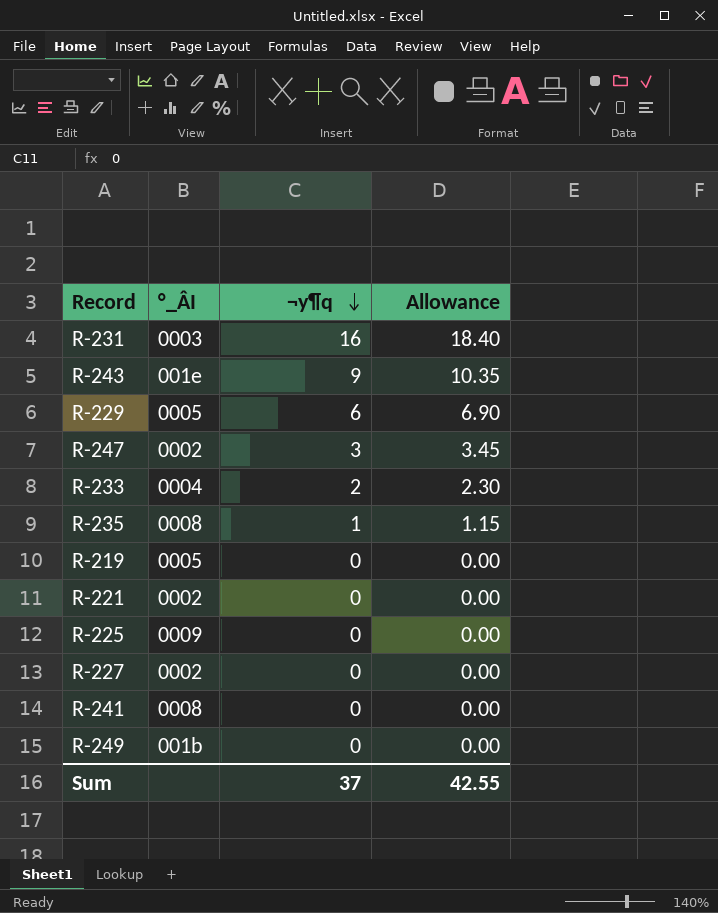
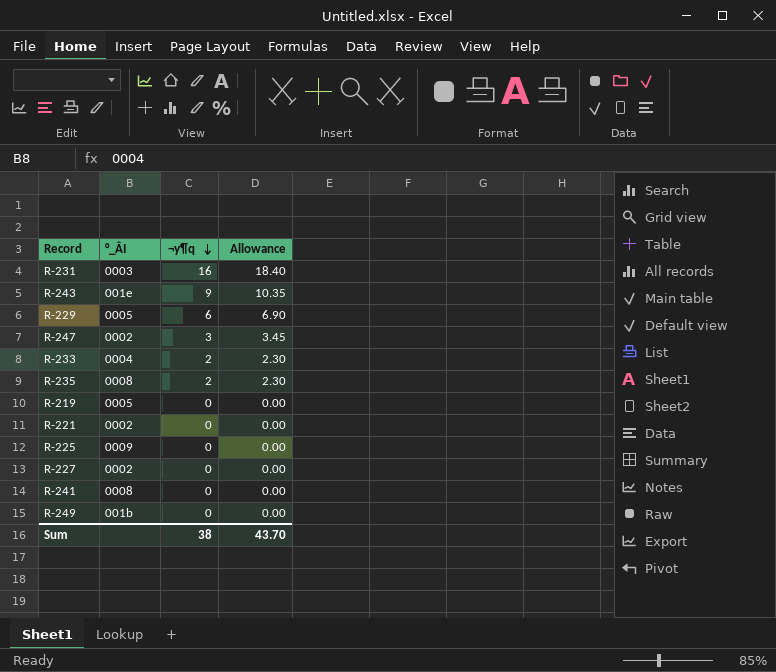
R-235 | ¬y¶q: 1 -> 2
R-235 | Allowance: 1.15 -> 2.30
Sum | ¬y¶q: 37 -> 38
Sum | Allowance: 42.55 -> 43.70

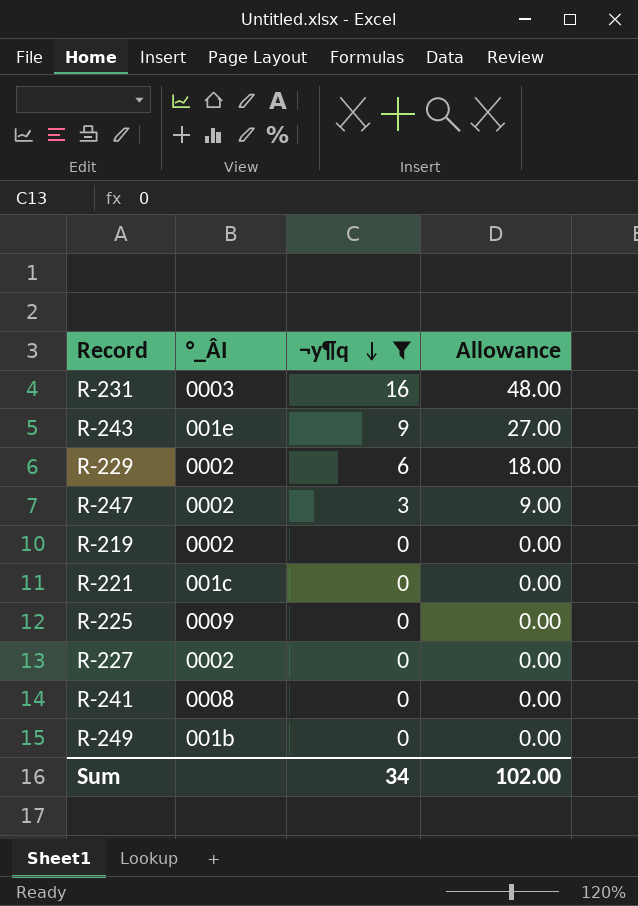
filter: none -> ¬y¶q != 2
column Allowance | formula: [¬y¶q] * 1.15 -> [¬y¶q] * 3
R-229 | °_ÂI: 0005 -> 0002
R-219 | °_ÂI: 0005 -> 0002
R-221 | °_ÂI: 0002 -> 001c
Sum | ¬y¶q: 38 -> 34
Sum | Allowance: 43.70 -> 102.00

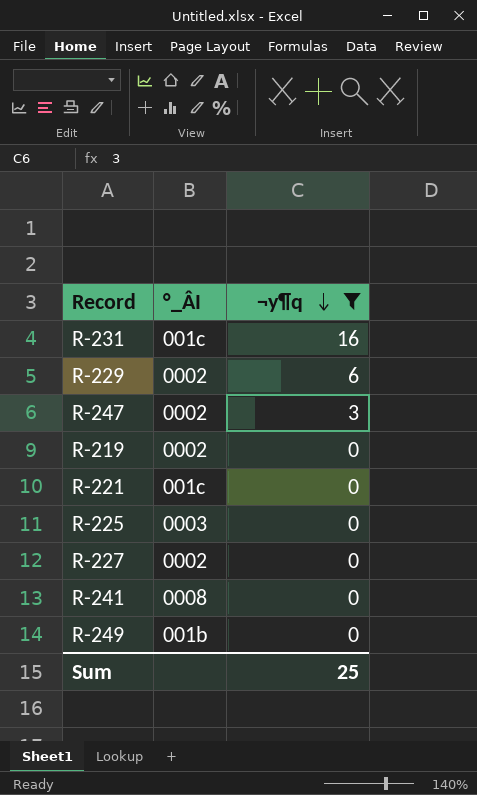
column Allowance | formula: [¬y¶q] * 3 -> none
row R-243: 001e | 9 | 27.00 -> none
R-231 | °_ÂI: 0003 -> 001c
R-225 | °_ÂI: 0009 -> 0003
Sum | ¬y¶q: 34 -> 25

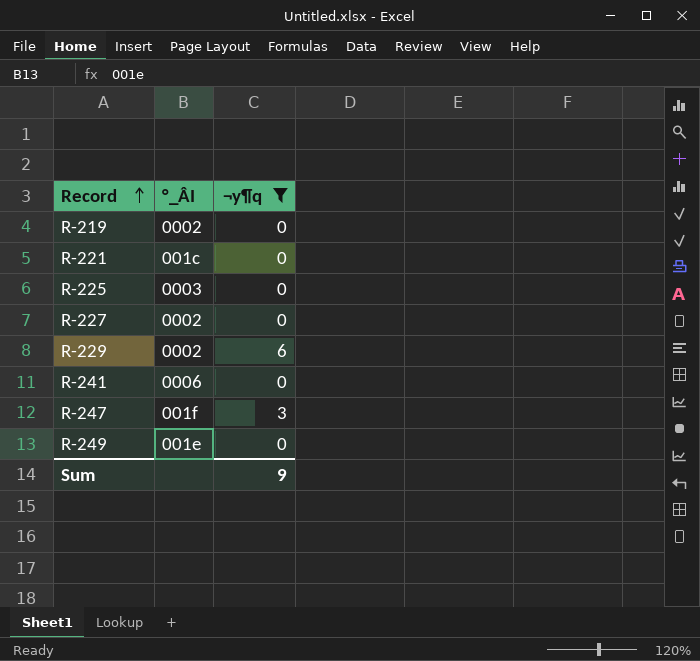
row order: ¬y¶q descending -> Record ascending
row R-231: 001c | 16 -> none
R-241 | °_ÂI: 0008 -> 0006
R-247 | °_ÂI: 0002 -> 001f
R-249 | °_ÂI: 001b -> 001e
Sum | ¬y¶q: 25 -> 9

